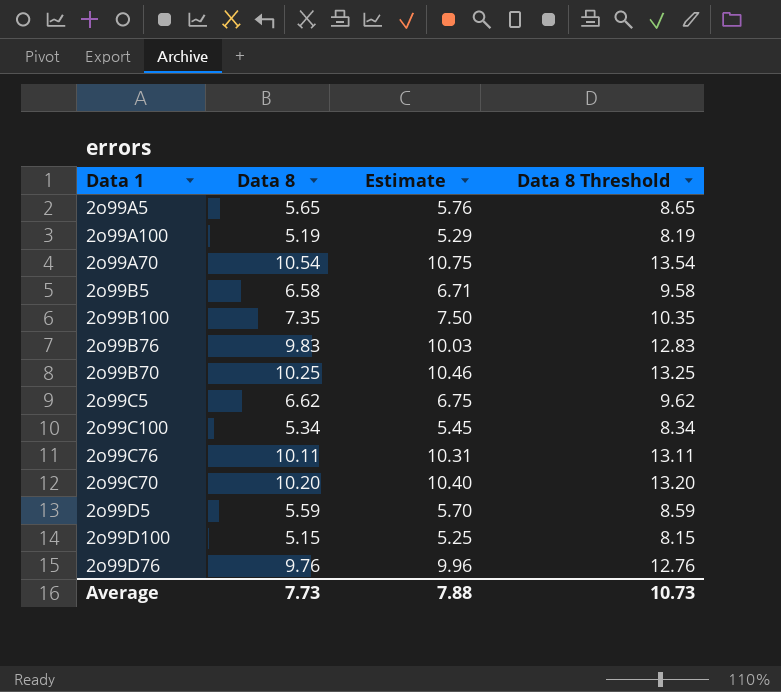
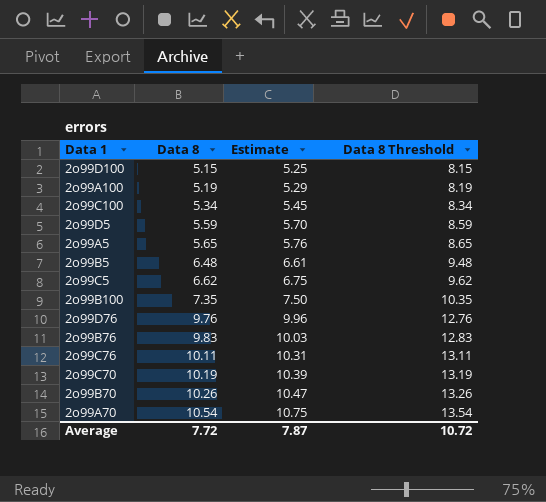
row order: none -> Data 8 ascending
2o99B5 | Data 8: 6.58 -> 6.48
2o99B5 | Estimate: 6.71 -> 6.61
2o99B5 | Data 8 Threshold: 9.58 -> 9.48
2o99C70 | Data 8: 10.20 -> 10.19
2o99C70 | Estimate: 10.40 -> 10.39
2o99C70 | Data 8 Threshold: 13.20 -> 13.19
2o99B70 | Data 8: 10.25 -> 10.26
2o99B70 | Estimate: 10.46 -> 10.47
2o99B70 | Data 8 Threshold: 13.25 -> 13.26
Average | Data 8: 7.73 -> 7.72
Average | Estimate: 7.88 -> 7.87
Average | Data 8 Threshold: 10.73 -> 10.72

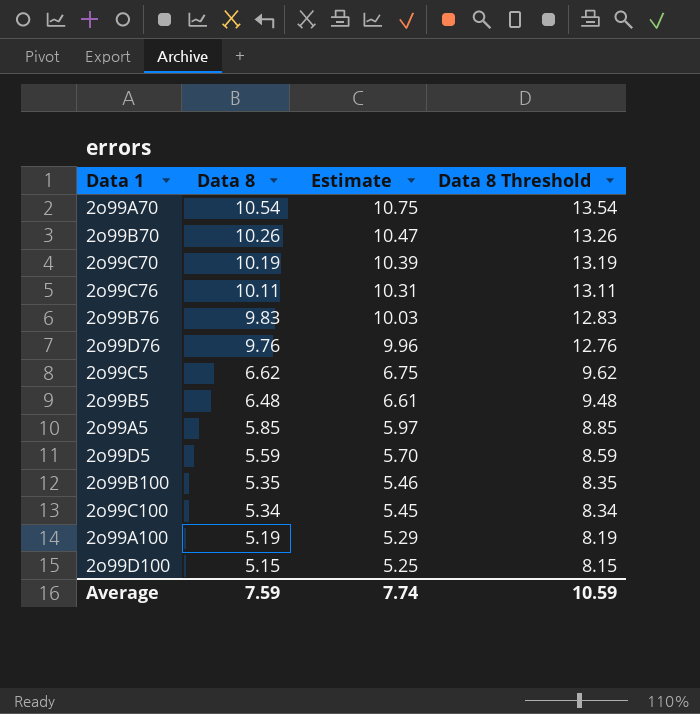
row order: Data 8 ascending -> Data 8 descending
2o99A5 | Data 8: 5.65 -> 5.85
2o99A5 | Estimate: 5.76 -> 5.97
2o99A5 | Data 8 Threshold: 8.65 -> 8.85
2o99B100 | Data 8: 7.35 -> 5.35
2o99B100 | Estimate: 7.50 -> 5.46
2o99B100 | Data 8 Threshold: 10.35 -> 8.35
Average | Data 8: 7.72 -> 7.59
Average | Estimate: 7.87 -> 7.74
Average | Data 8 Threshold: 10.72 -> 10.59

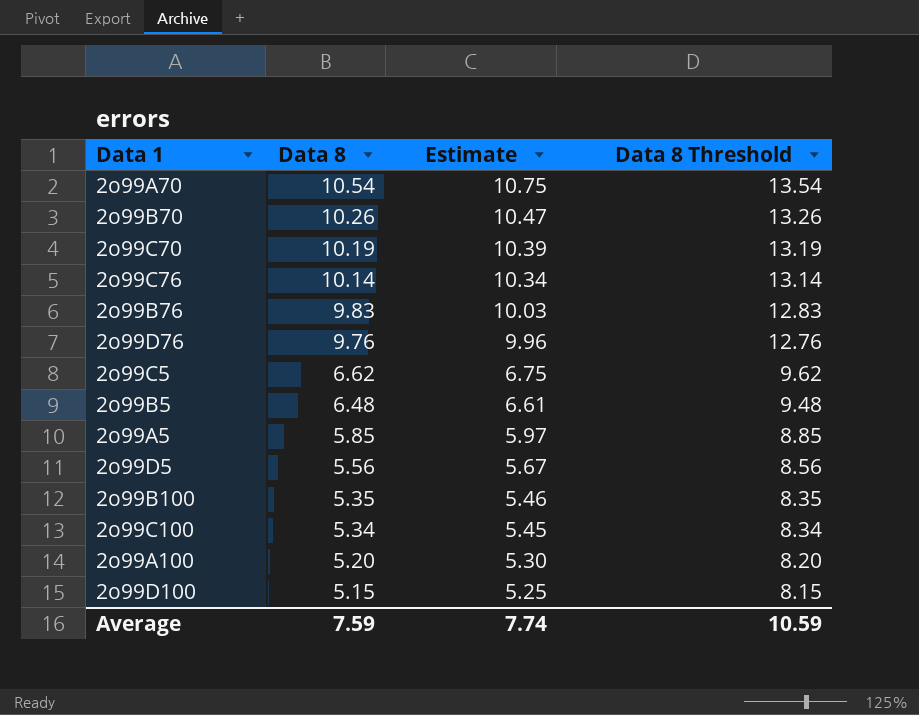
2o99C76 | Data 8: 10.11 -> 10.14
2o99C76 | Estimate: 10.31 -> 10.34
2o99C76 | Data 8 Threshold: 13.11 -> 13.14
2o99D5 | Data 8: 5.59 -> 5.56
2o99D5 | Estimate: 5.70 -> 5.67
2o99D5 | Data 8 Threshold: 8.59 -> 8.56
2o99A100 | Data 8: 5.19 -> 5.20
2o99A100 | Estimate: 5.29 -> 5.30
2o99A100 | Data 8 Threshold: 8.19 -> 8.20

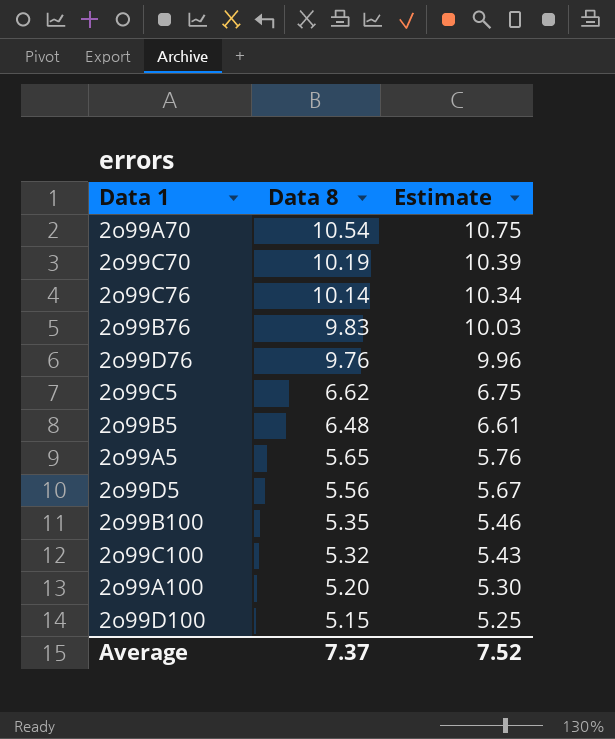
column Data 8 Threshold | formula: [Data 8] + 3 -> none
row 2o99B70: 10.26 | 10.47 | 13.26 -> none
2o99A5 | Data 8: 5.85 -> 5.65
2o99A5 | Estimate: 5.97 -> 5.76
2o99C100 | Data 8: 5.34 -> 5.32
2o99C100 | Estimate: 5.45 -> 5.43
Average | Data 8: 7.59 -> 7.37
Average | Estimate: 7.74 -> 7.52

